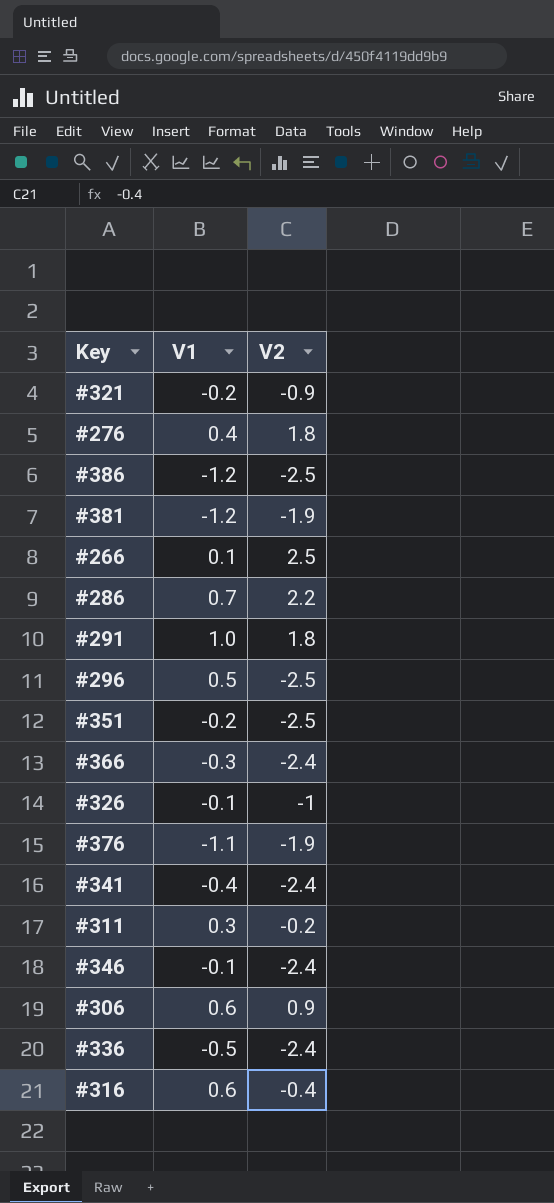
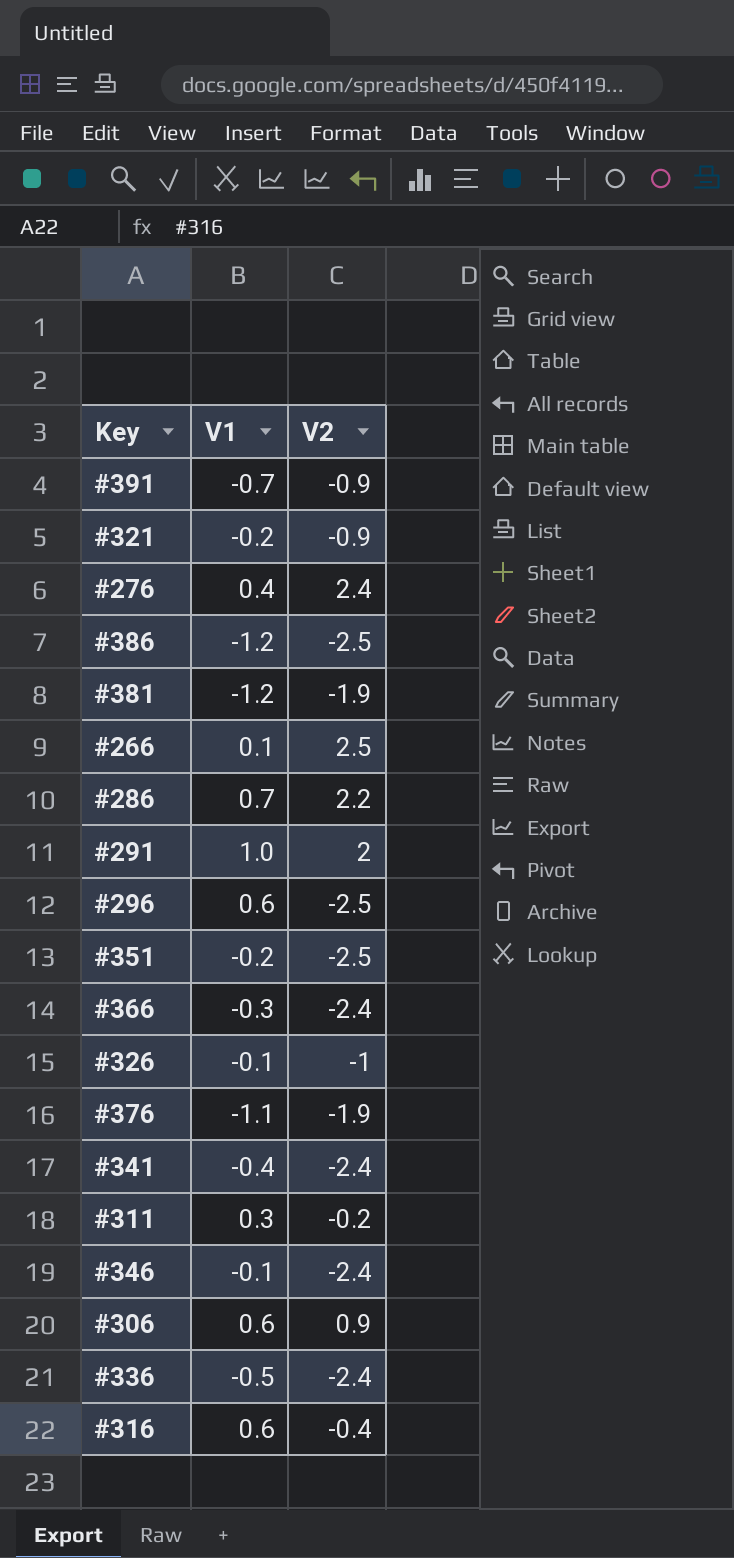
row #391: none -> -0.7 | -0.9
#276 | V2: 1.8 -> 2.4
#291 | V2: 1.8 -> 2
#296 | V1: 0.5 -> 0.6

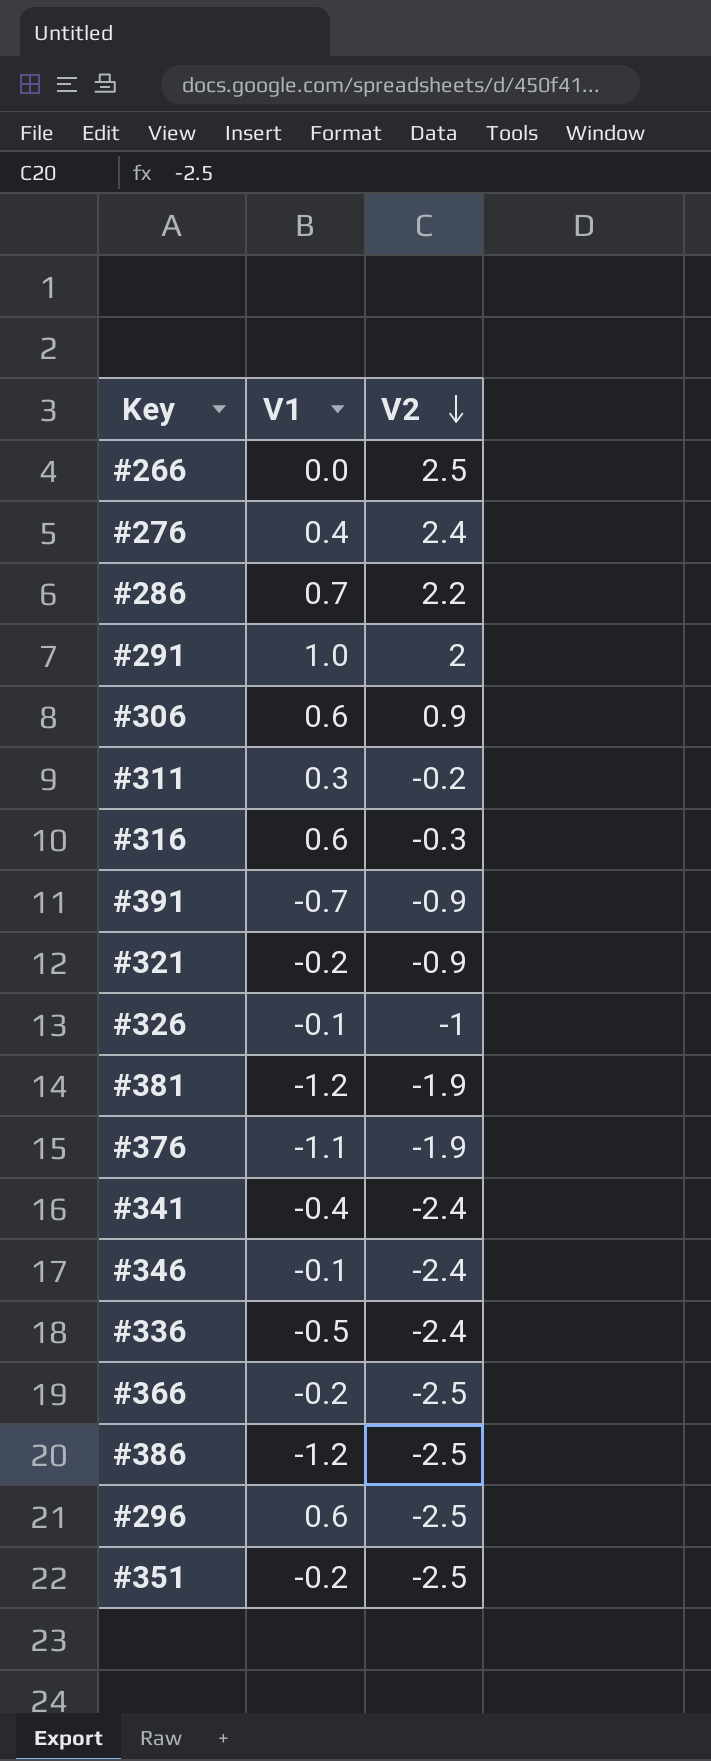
row order: none -> V2 descending
#266 | V1: 0.1 -> 0.0
#316 | V2: -0.4 -> -0.3
#366 | V1: -0.3 -> -0.2
#366 | V2: -2.4 -> -2.5

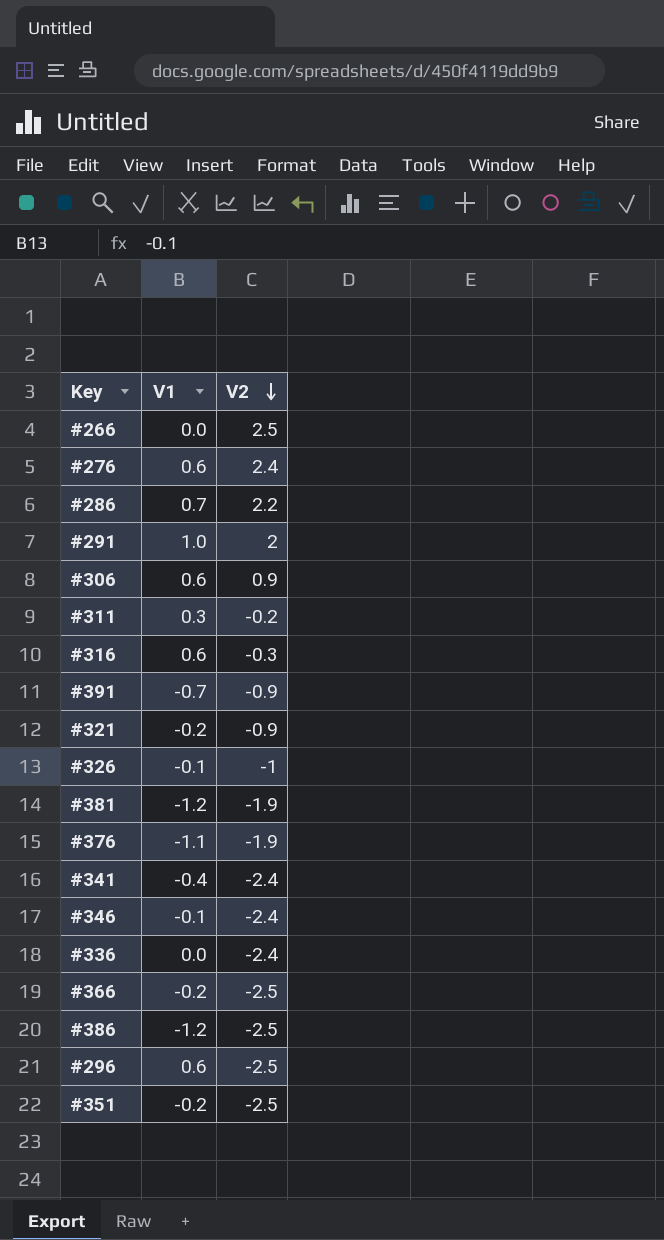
#276 | V1: 0.4 -> 0.6
#336 | V1: -0.5 -> 0.0

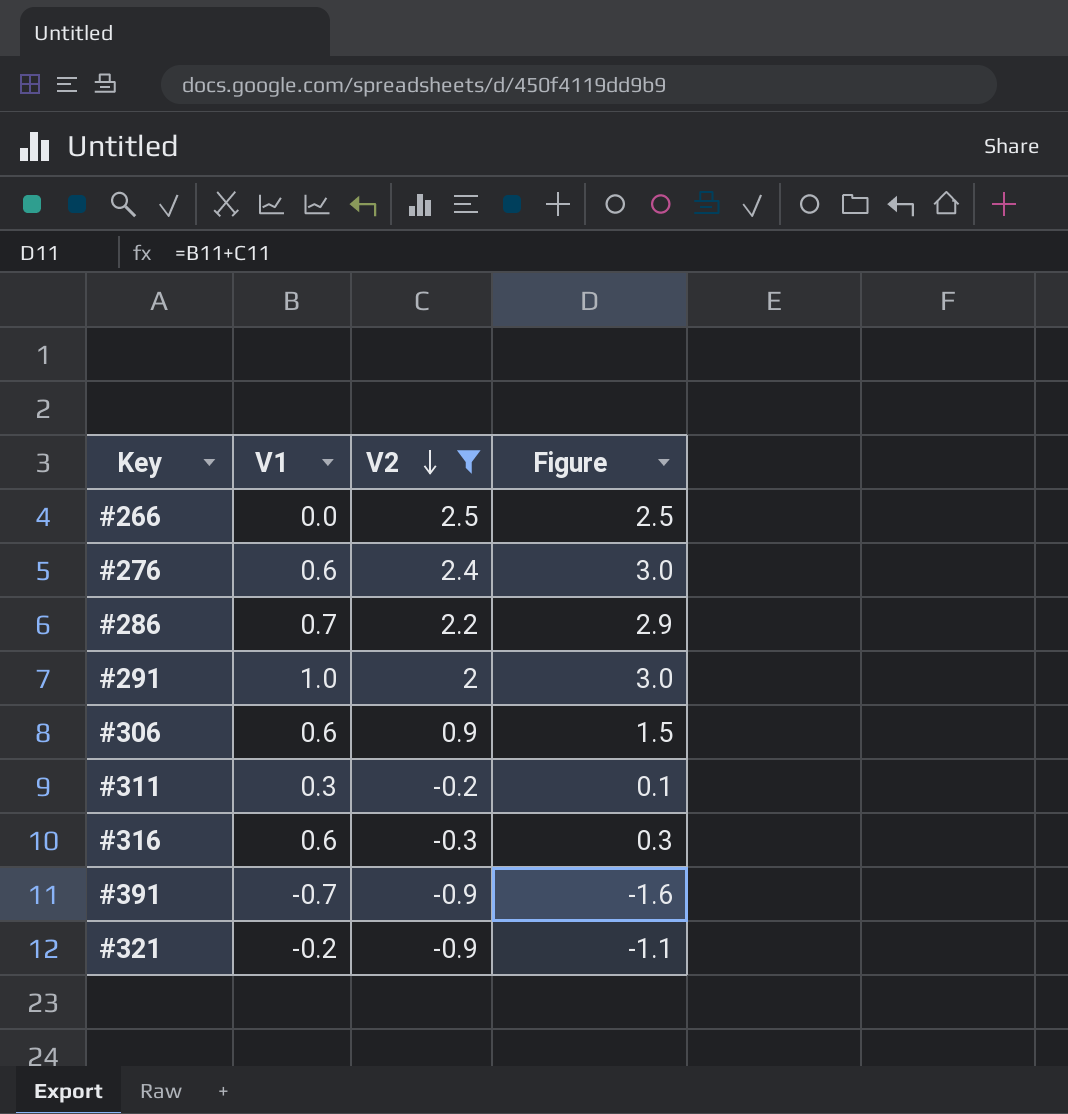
filter: none -> V2 >= -0.9
column Figure | formula: none -> [V1] + [V2]

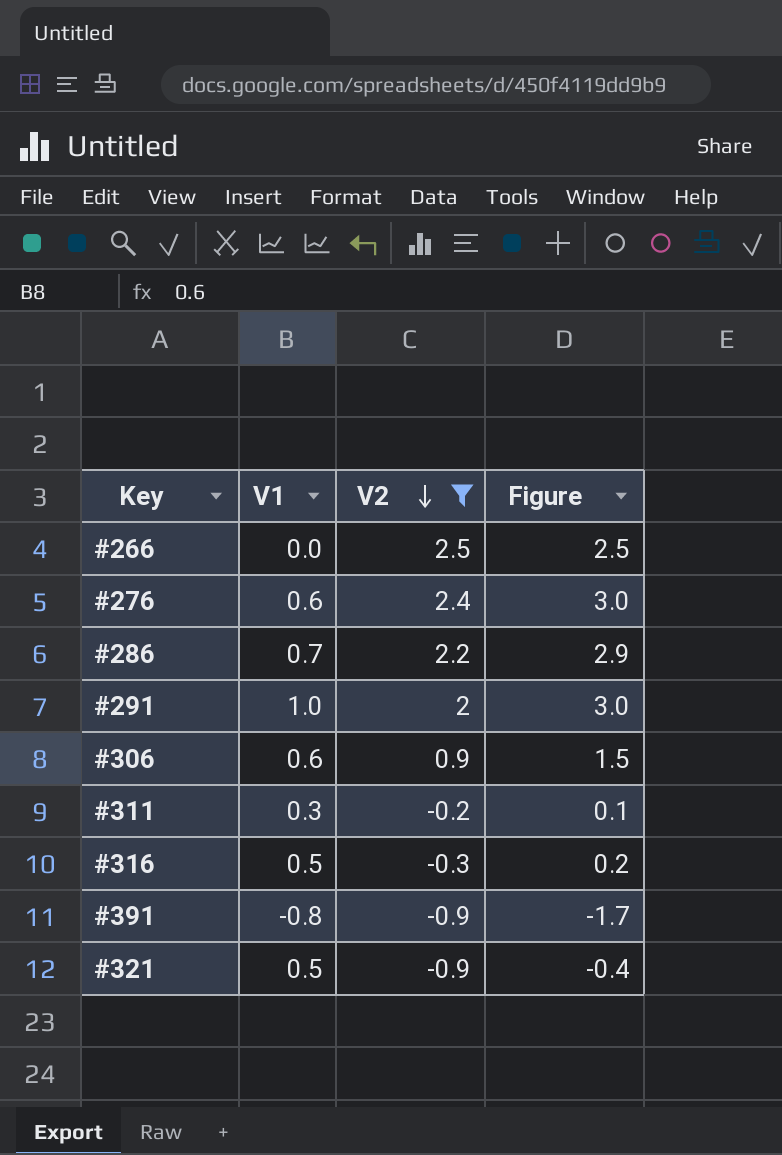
#316 | V1: 0.6 -> 0.5
#316 | Figure: 0.3 -> 0.2
#391 | V1: -0.7 -> -0.8
#391 | Figure: -1.6 -> -1.7
#321 | V1: -0.2 -> 0.5
#321 | Figure: -1.1 -> -0.4

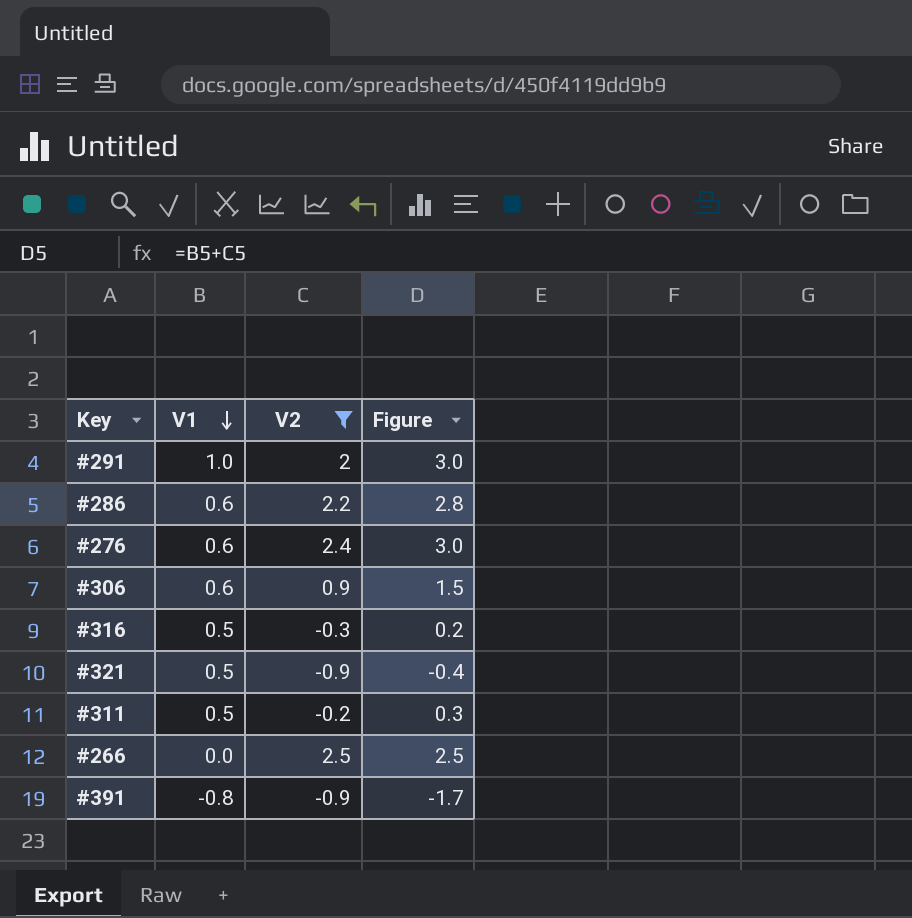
row order: V2 descending -> V1 descending
#286 | V1: 0.7 -> 0.6
#286 | Figure: 2.9 -> 2.8
#311 | V1: 0.3 -> 0.5
#311 | Figure: 0.1 -> 0.3

